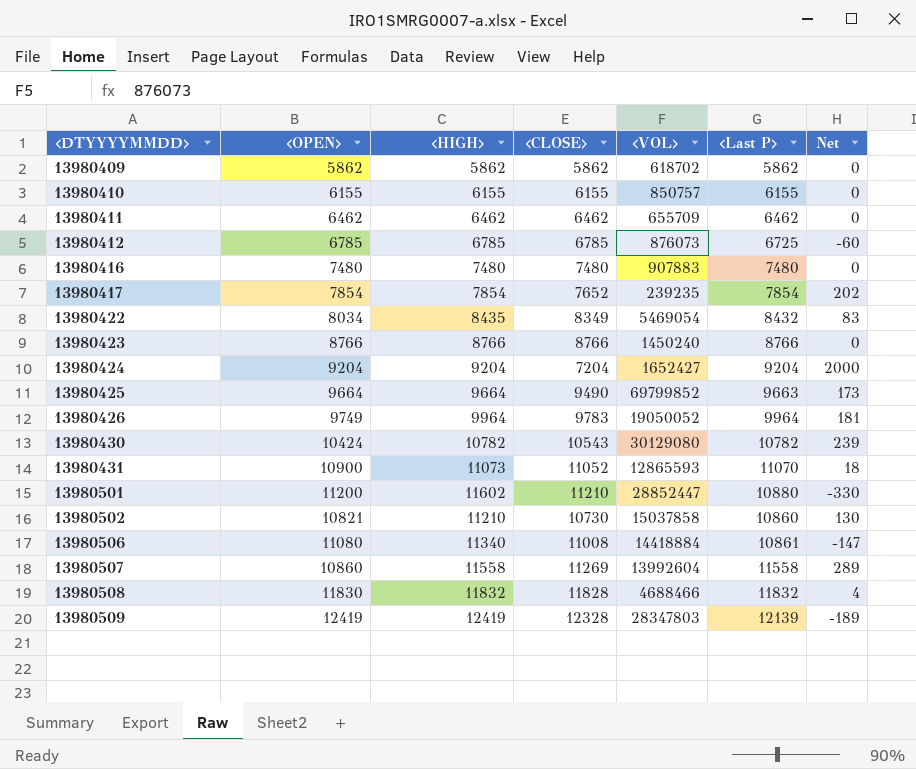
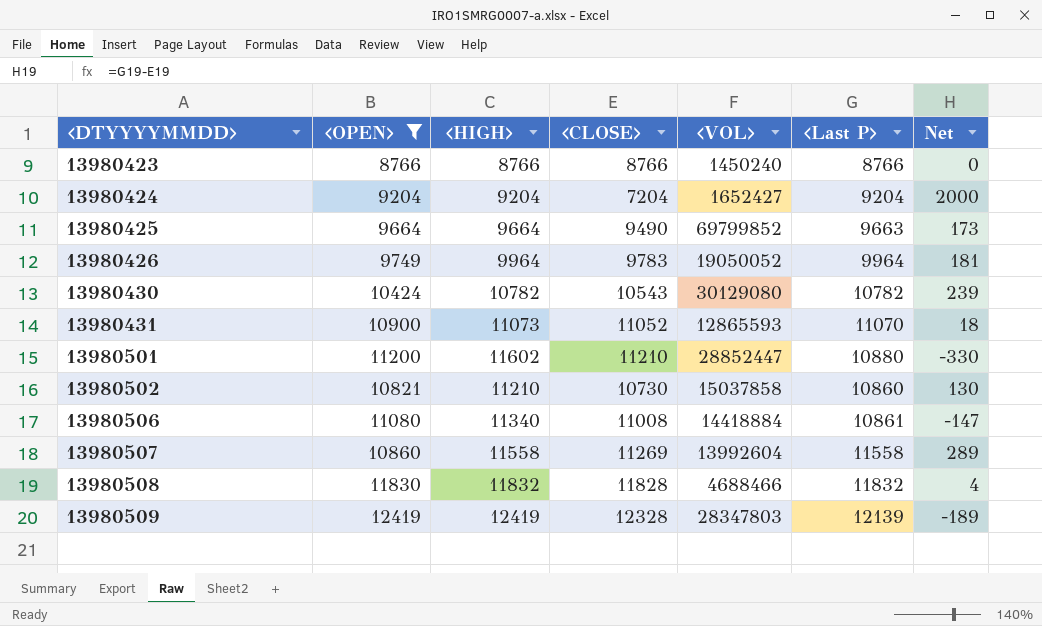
filter: none -> <OPEN> >= 8766

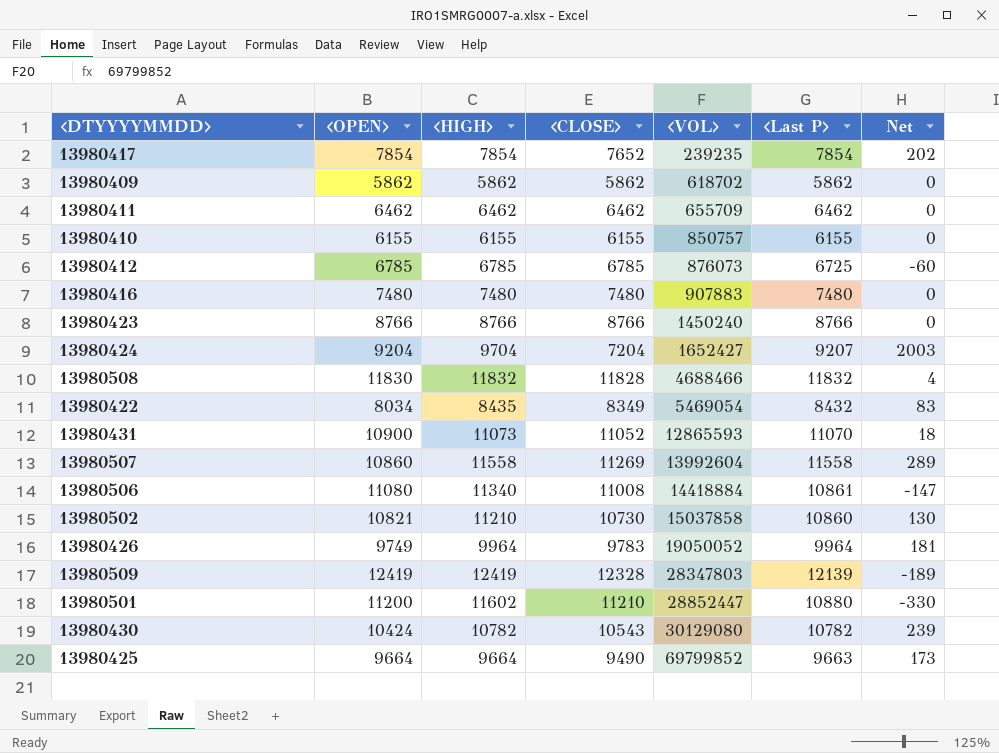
filter: <OPEN> >= 8766 -> none
row order: <DTYYYYMMDD> ascending -> <VOL> ascending
13980424 | <HIGH>: 9204 -> 9704
13980424 | <Last P>: 9204 -> 9207
13980424 | Net: 2000 -> 2003

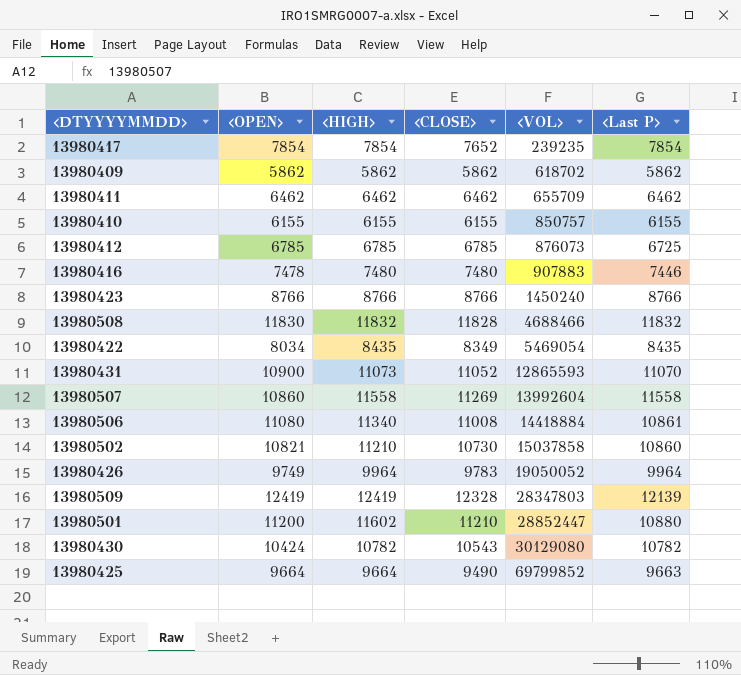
column Net | formula: [<Last P>] - [<CLOSE>] -> none
row 13980424: 9204 | 9704 | 7204 | 1652427 | 9207 | 2003 -> none
13980416 | <OPEN>: 7480 -> 7478
13980416 | <Last P>: 7480 -> 7446
13980422 | <Last P>: 8432 -> 8435

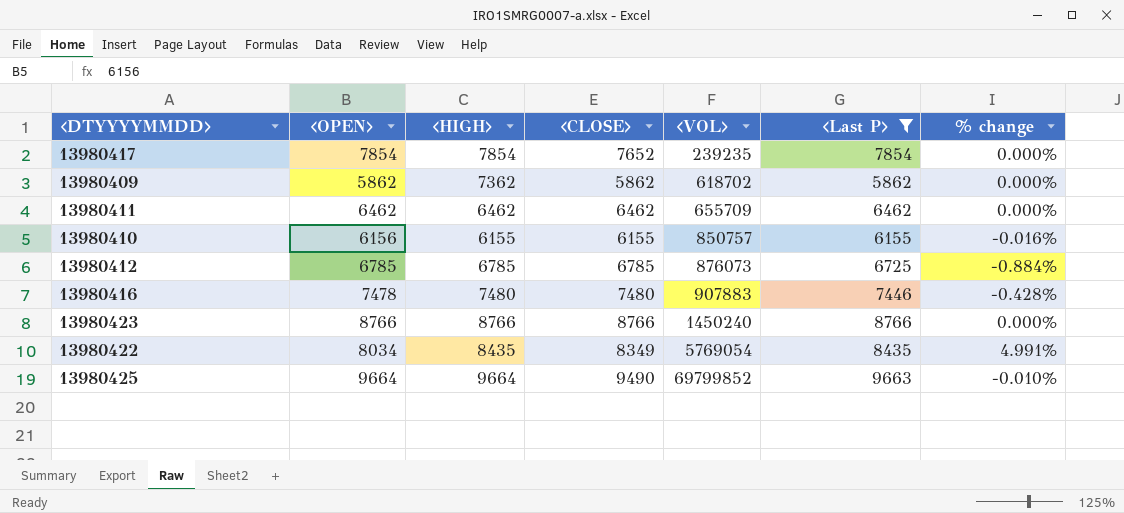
filter: none -> <Last P> <= 9663
column % change | formula: none -> ([<Last P>] - [<OPEN>]) / [<OPEN>]
13980409 | <HIGH>: 5862 -> 7362
13980410 | <OPEN>: 6155 -> 6156
13980422 | <VOL>: 5469054 -> 5769054

